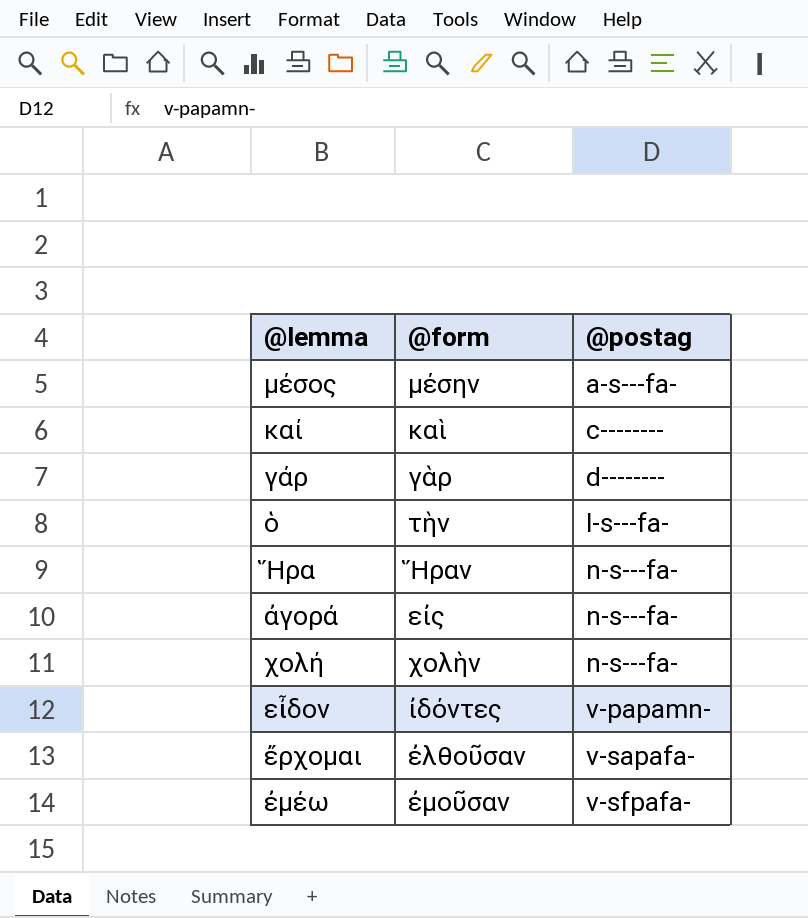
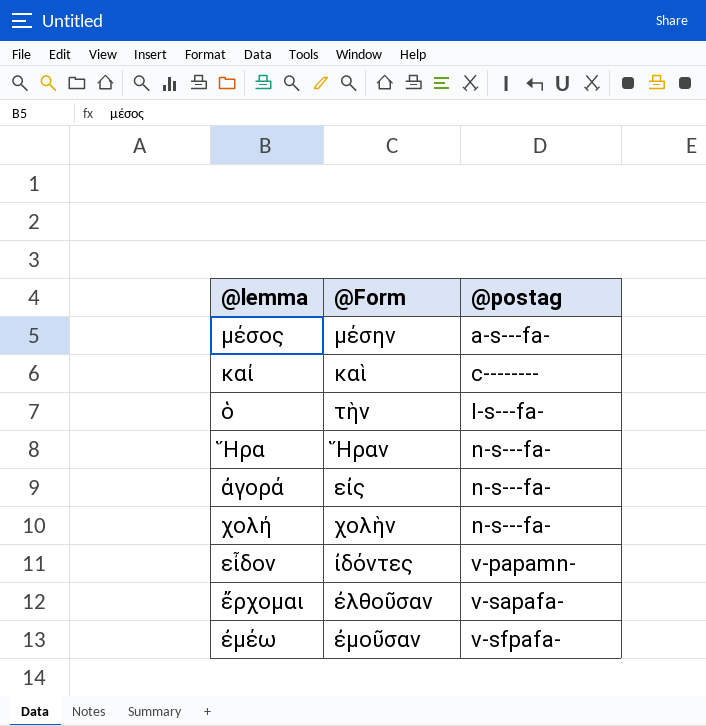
column name: @form -> @Form
row γάρ: γὰρ | d-------- -> none

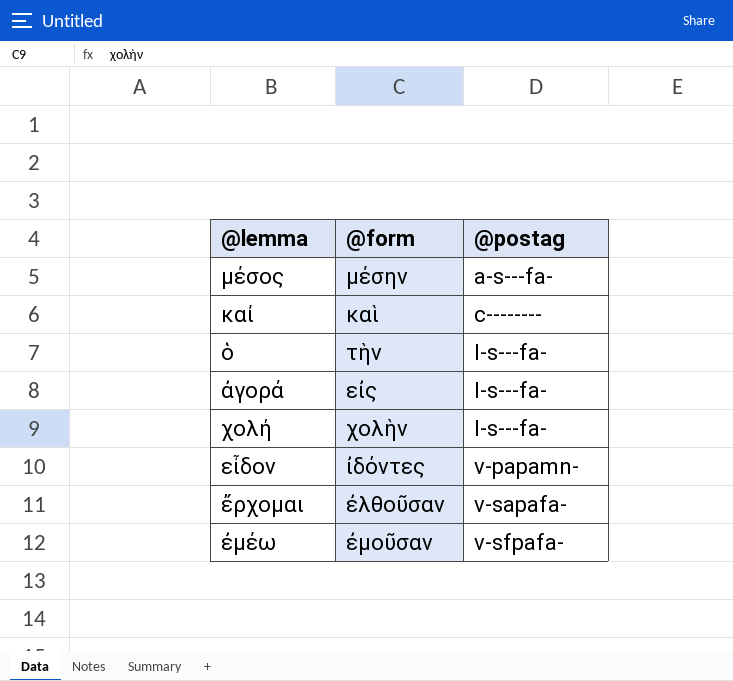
column name: @Form -> @form
row Ἥρα: Ἥραν | n-s---fa- -> none
ἀγορά | @postag: n-s---fa- -> l-s---fa-
χολή | @postag: n-s---fa- -> l-s---fa-

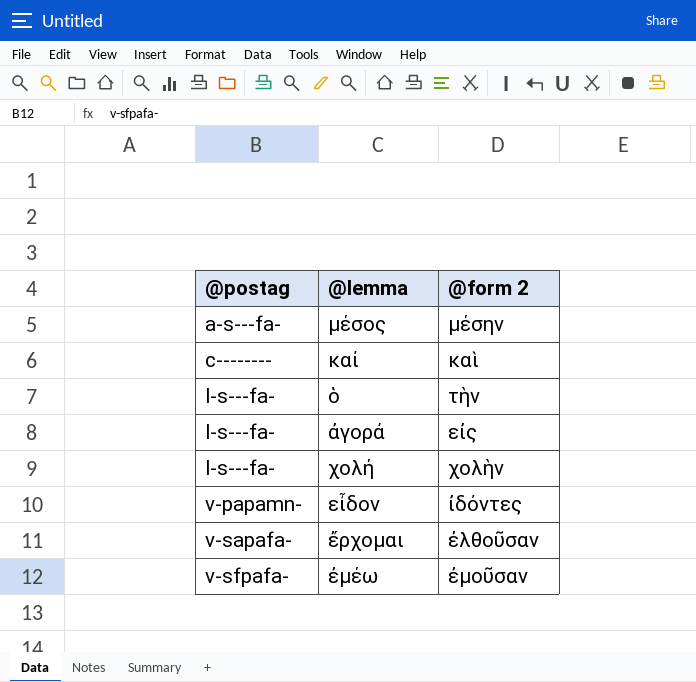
column @postag | position: 3 -> 1
column name: @form -> @form 2

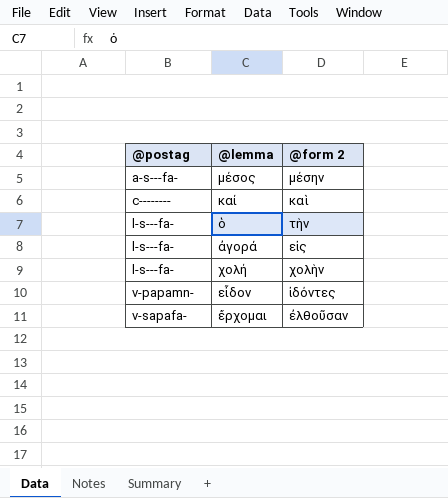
row ἐμέω: v-sfpafa- | ἐμοῦσαν -> none

